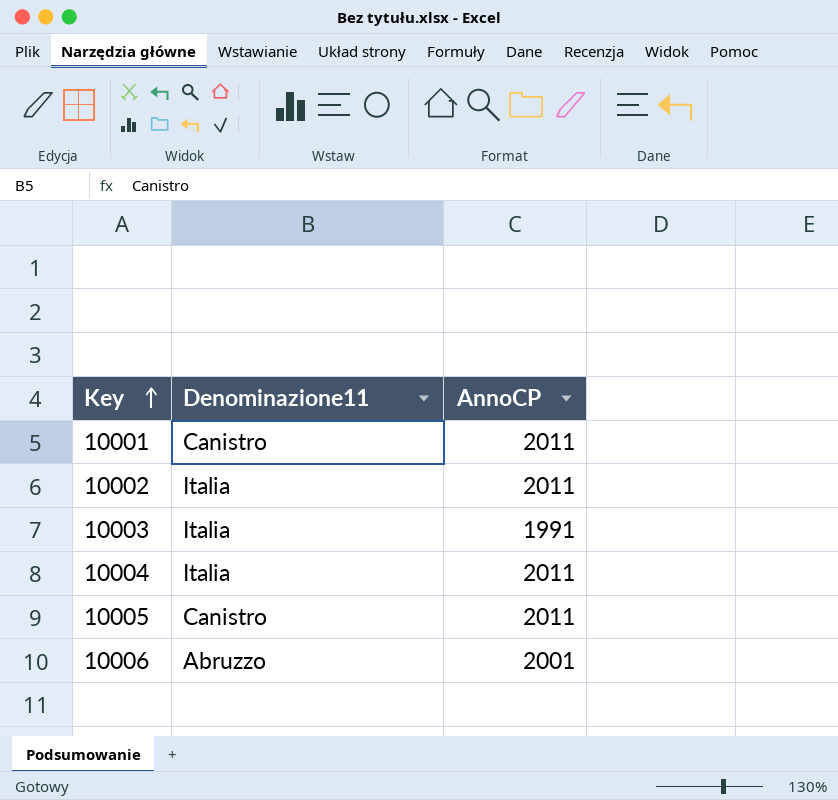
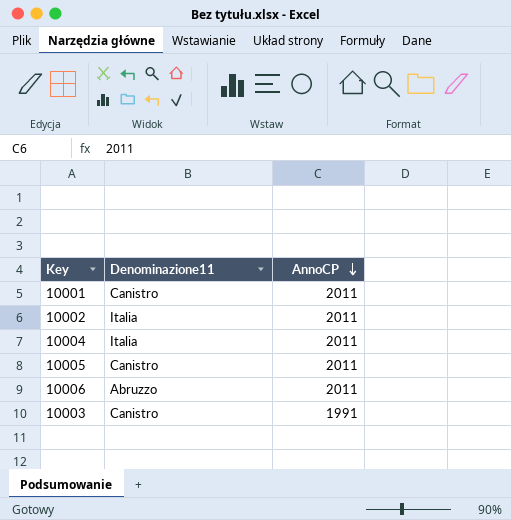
row order: Key ascending -> AnnoCP descending
10006 | AnnoCP: 2001 -> 2011
10003 | Denominazione11: Italia -> Canistro

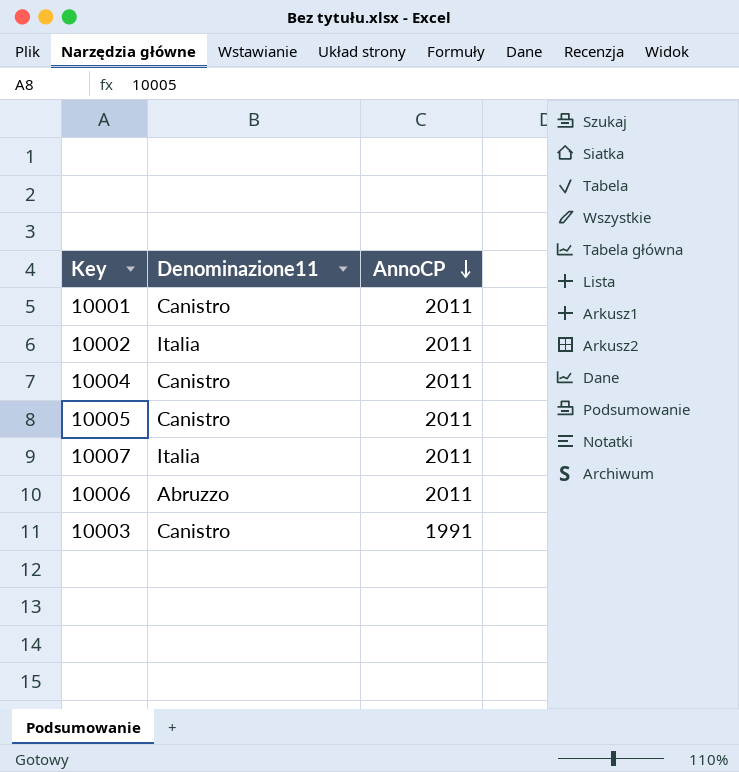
10004 | Denominazione11: Italia -> Canistro
row 10007: none -> Italia | 2011

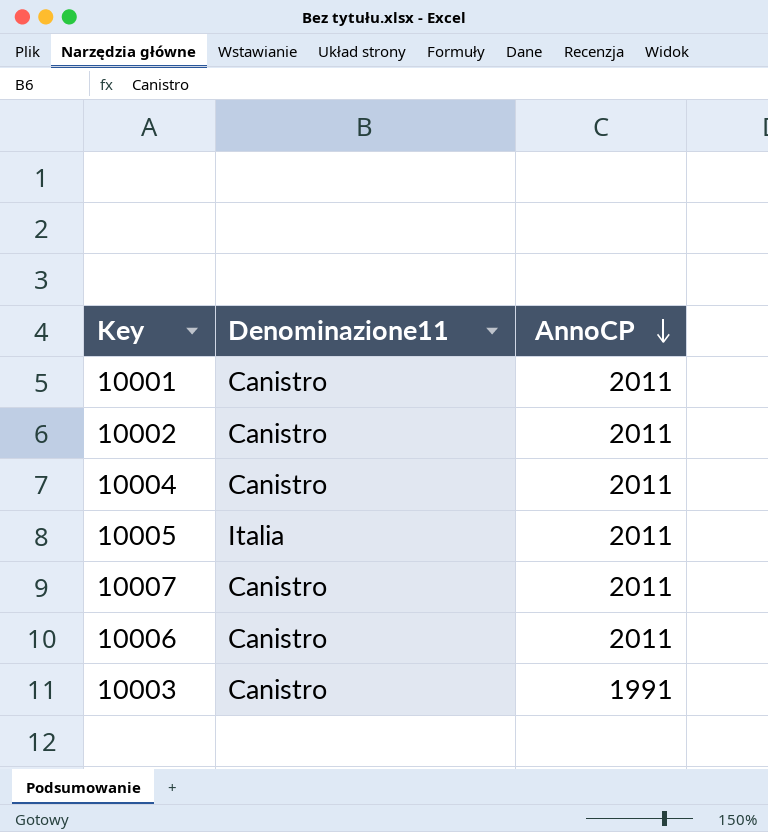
10002 | Denominazione11: Italia -> Canistro
10005 | Denominazione11: Canistro -> Italia
10007 | Denominazione11: Italia -> Canistro
10006 | Denominazione11: Abruzzo -> Canistro

